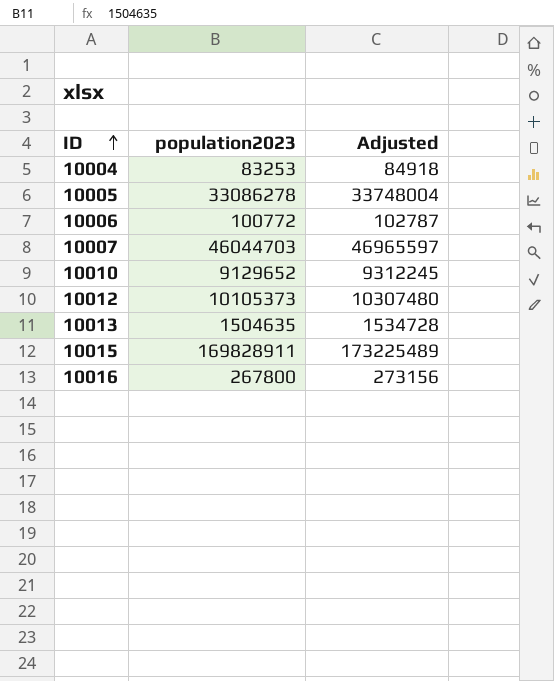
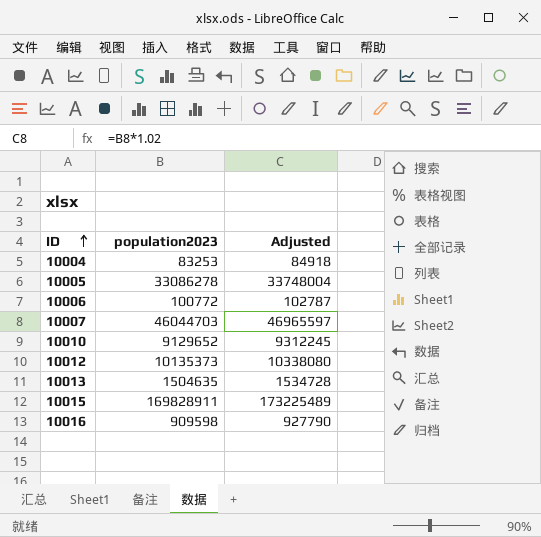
10012 | population2023: 10105373 -> 10135373
10012 | Adjusted: 10307480 -> 10338080
10016 | population2023: 267800 -> 909598
10016 | Adjusted: 273156 -> 927790

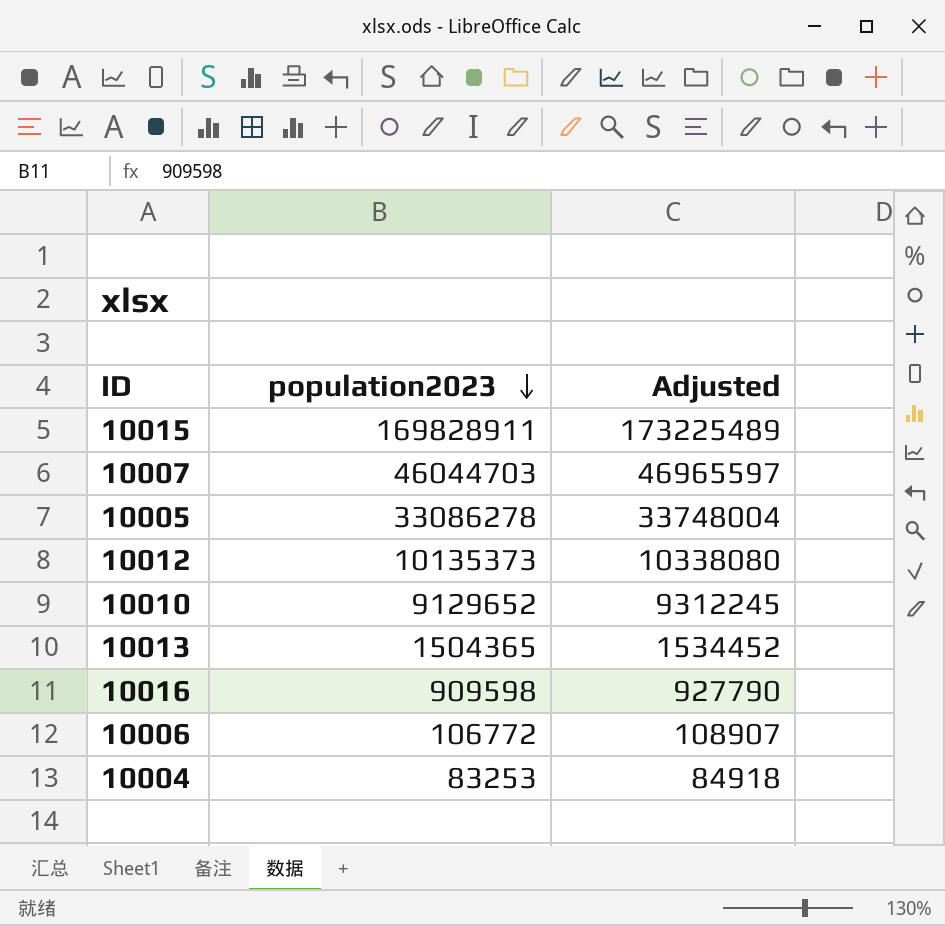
row order: ID ascending -> population2023 descending
10013 | population2023: 1504635 -> 1504365
10013 | Adjusted: 1534728 -> 1534452
10006 | population2023: 100772 -> 106772
10006 | Adjusted: 102787 -> 108907

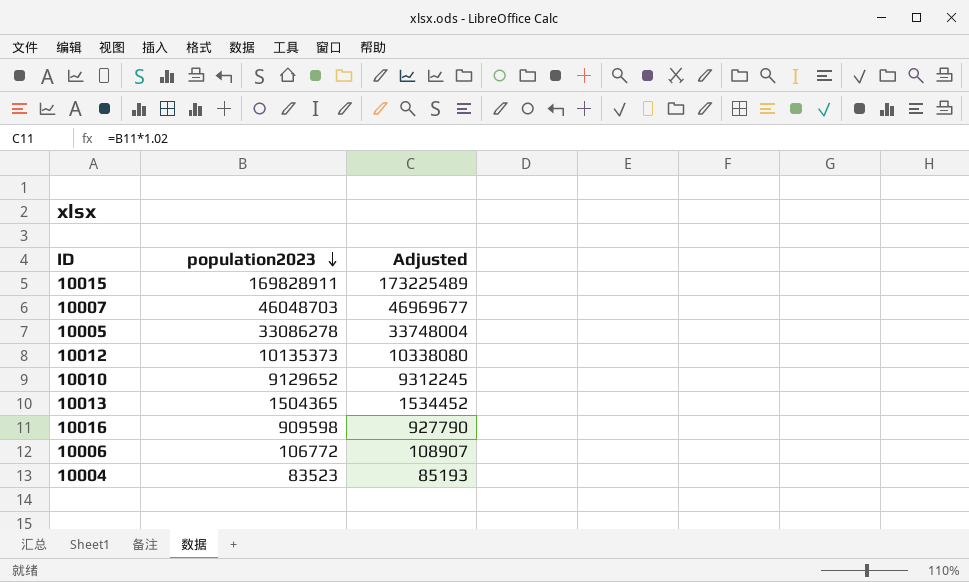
10007 | population2023: 46044703 -> 46048703
10007 | Adjusted: 46965597 -> 46969677
10004 | population2023: 83253 -> 83523
10004 | Adjusted: 84918 -> 85193

